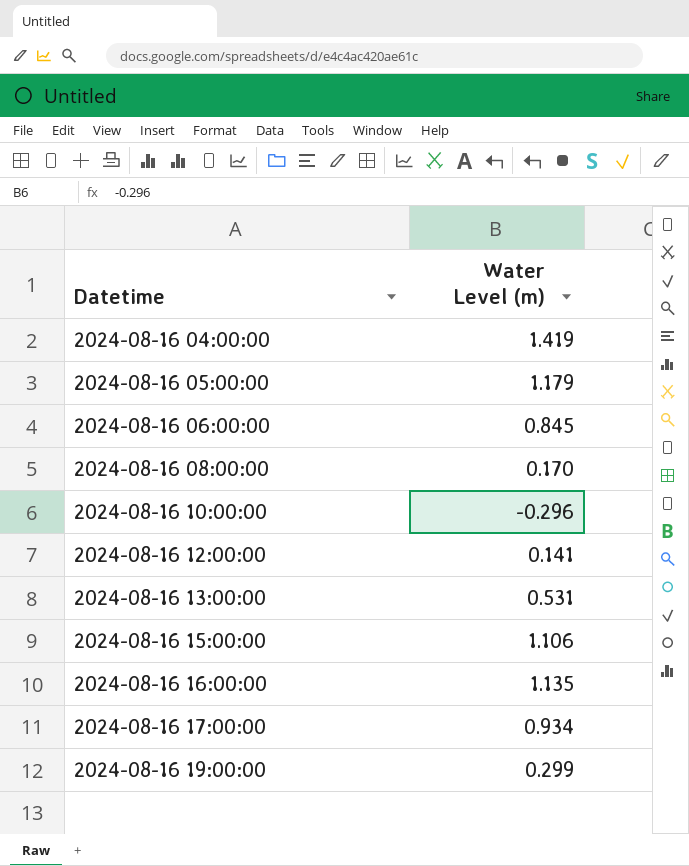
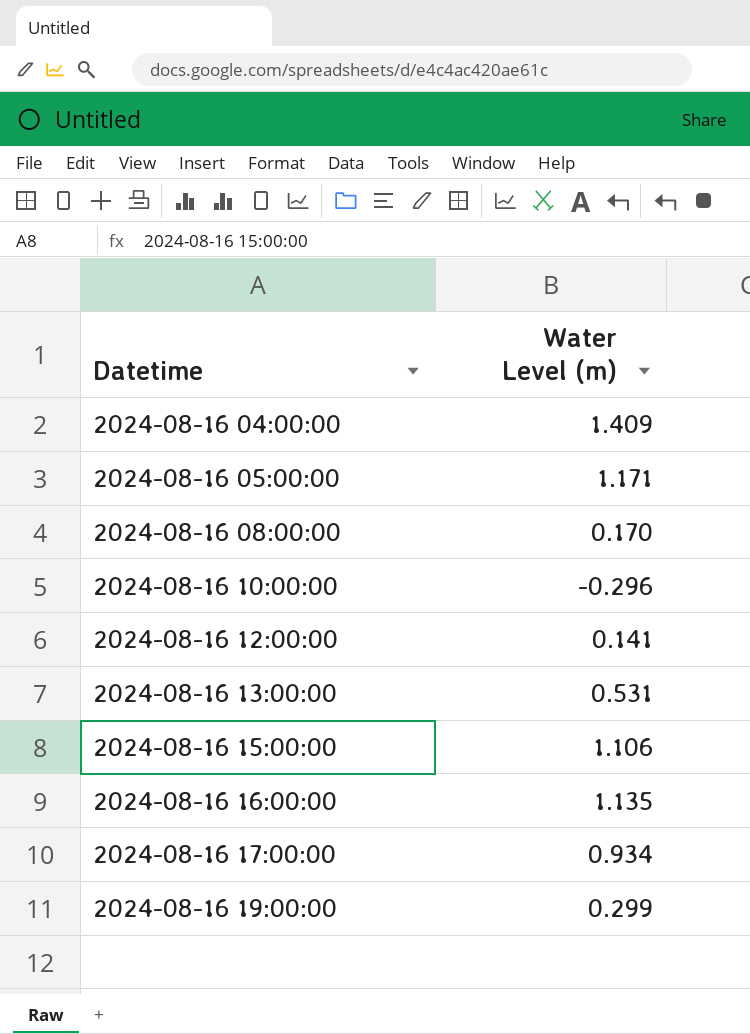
row 2024-08-16 06:00:00: 0.845 -> none
2024-08-16 04:00:00 | Water Level (m): 1.419 -> 1.409
2024-08-16 05:00:00 | Water Level (m): 1.179 -> 1.171

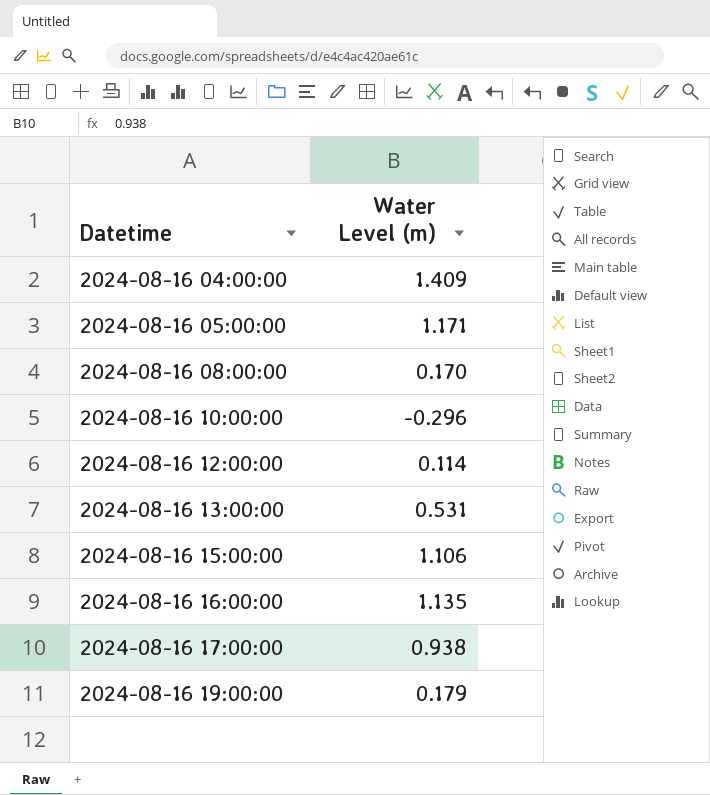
2024-08-16 12:00:00 | Water Level (m): 0.141 -> 0.114
2024-08-16 17:00:00 | Water Level (m): 0.934 -> 0.938
2024-08-16 19:00:00 | Water Level (m): 0.299 -> 0.179

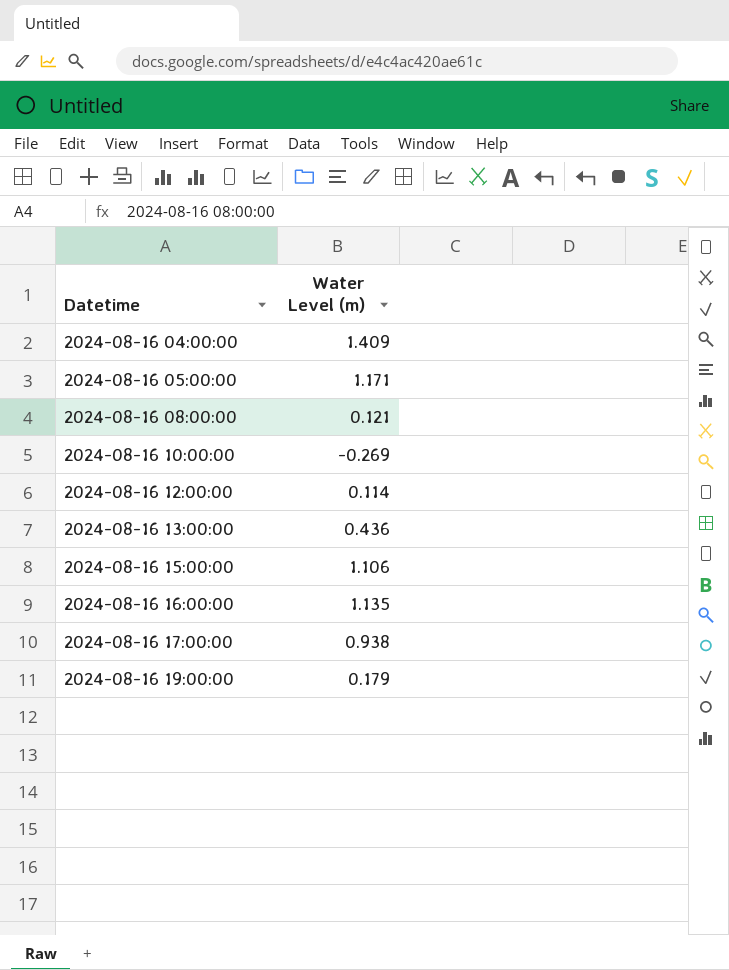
2024-08-16 08:00:00 | Water Level (m): 0.170 -> 0.121
2024-08-16 10:00:00 | Water Level (m): -0.296 -> -0.269
2024-08-16 13:00:00 | Water Level (m): 0.531 -> 0.436

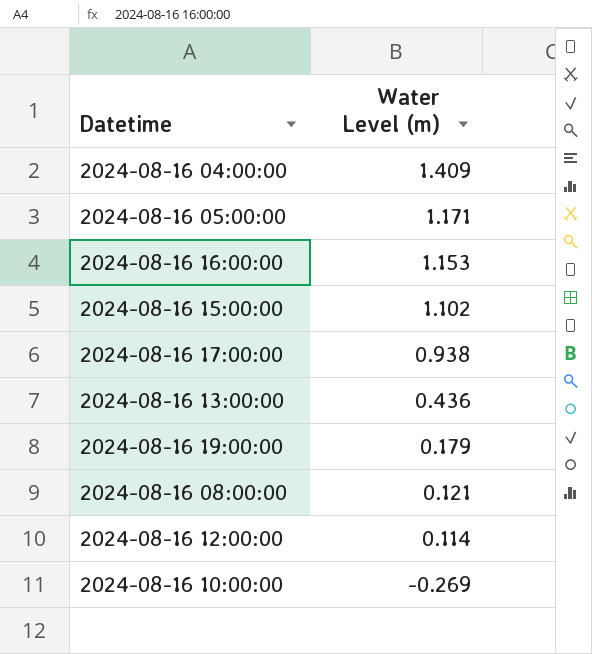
row order: Datetime ascending -> Water Level (m) descending
2024-08-16 16:00:00 | Water Level (m): 1.135 -> 1.153
2024-08-16 15:00:00 | Water Level (m): 1.106 -> 1.102

